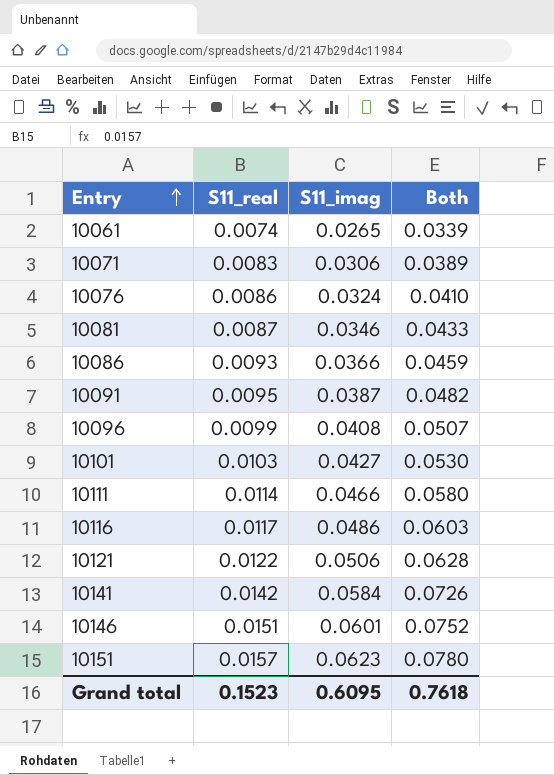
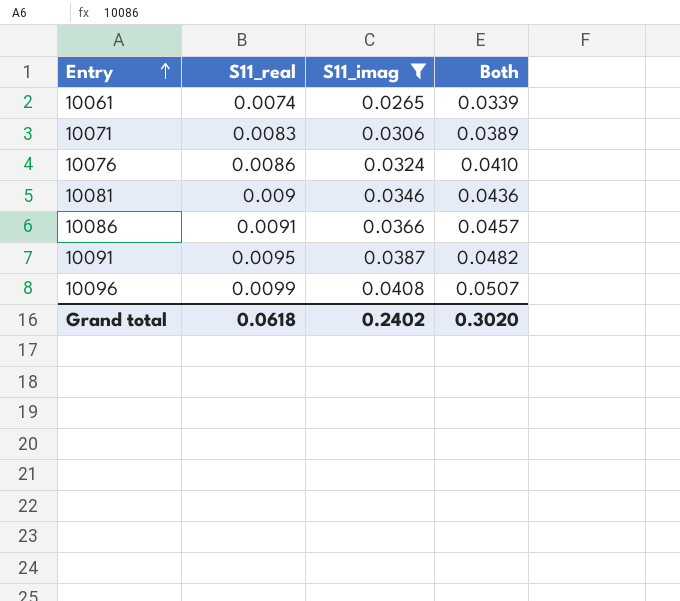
filter: none -> S11_imag <= 0.0408
10081 | S11_real: 0.0087 -> 0.009
10081 | Both: 0.0433 -> 0.0436
10086 | S11_real: 0.0093 -> 0.0091
10086 | Both: 0.0459 -> 0.0457
Grand total | S11_real: 0.1523 -> 0.0618
Grand total | S11_imag: 0.6095 -> 0.2402
Grand total | Both: 0.7618 -> 0.3020

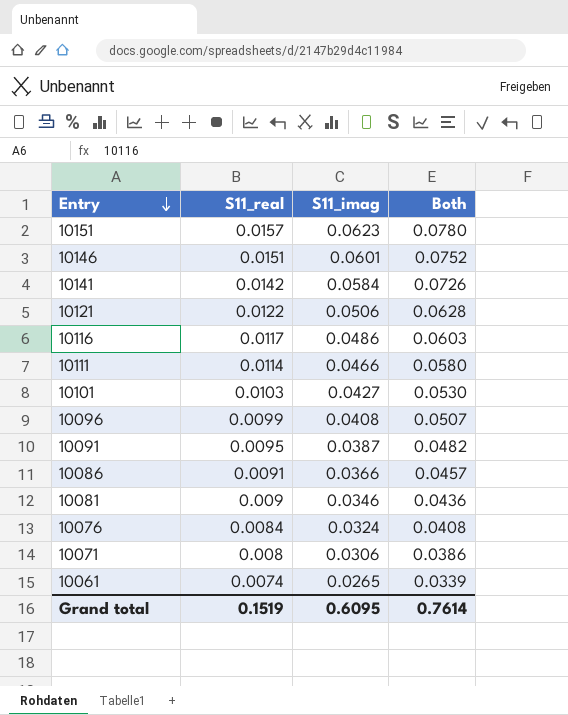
filter: S11_imag <= 0.0408 -> none
row order: Entry ascending -> Entry descending
10076 | S11_real: 0.0086 -> 0.0084
10076 | Both: 0.0410 -> 0.0408
10071 | S11_real: 0.0083 -> 0.008
10071 | Both: 0.0389 -> 0.0386
Grand total | S11_real: 0.0618 -> 0.1519
Grand total | S11_imag: 0.2402 -> 0.6095
Grand total | Both: 0.3020 -> 0.7614

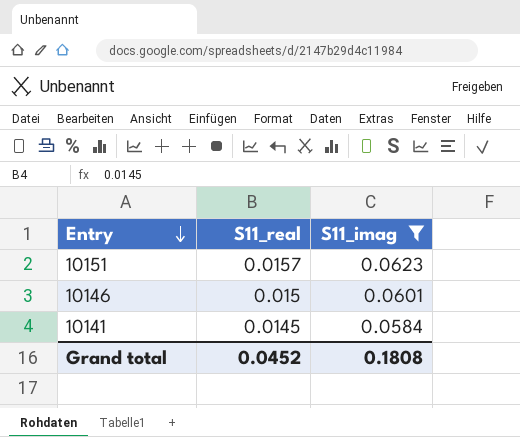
filter: none -> S11_imag >= 0.0584
column Both | formula: [S11_real] + [S11_imag] -> none
10146 | S11_real: 0.0151 -> 0.015
10141 | S11_real: 0.0142 -> 0.0145
Grand total | S11_real: 0.1519 -> 0.0452
Grand total | S11_imag: 0.6095 -> 0.1808

